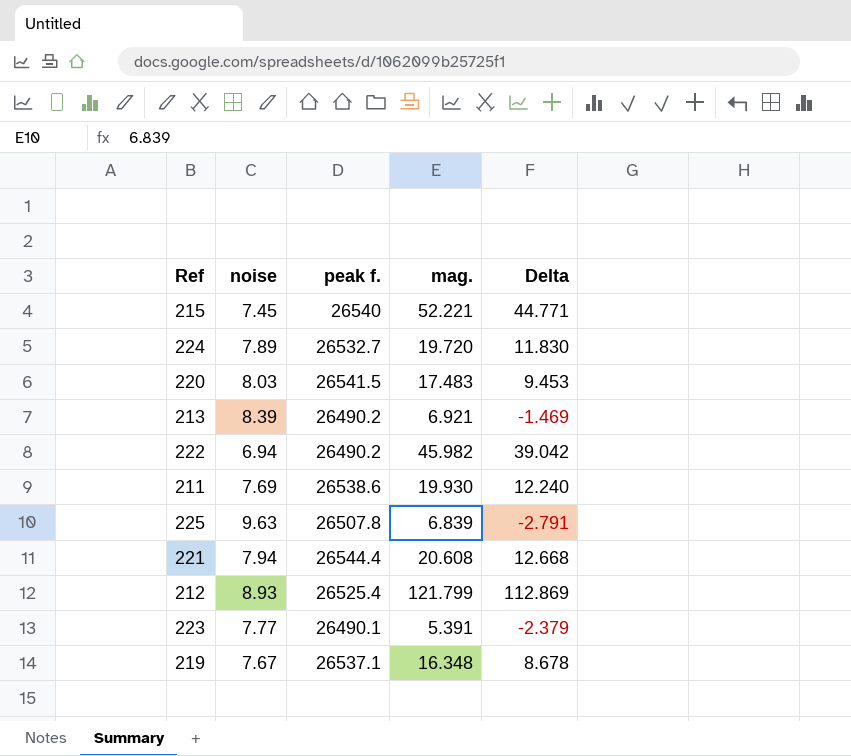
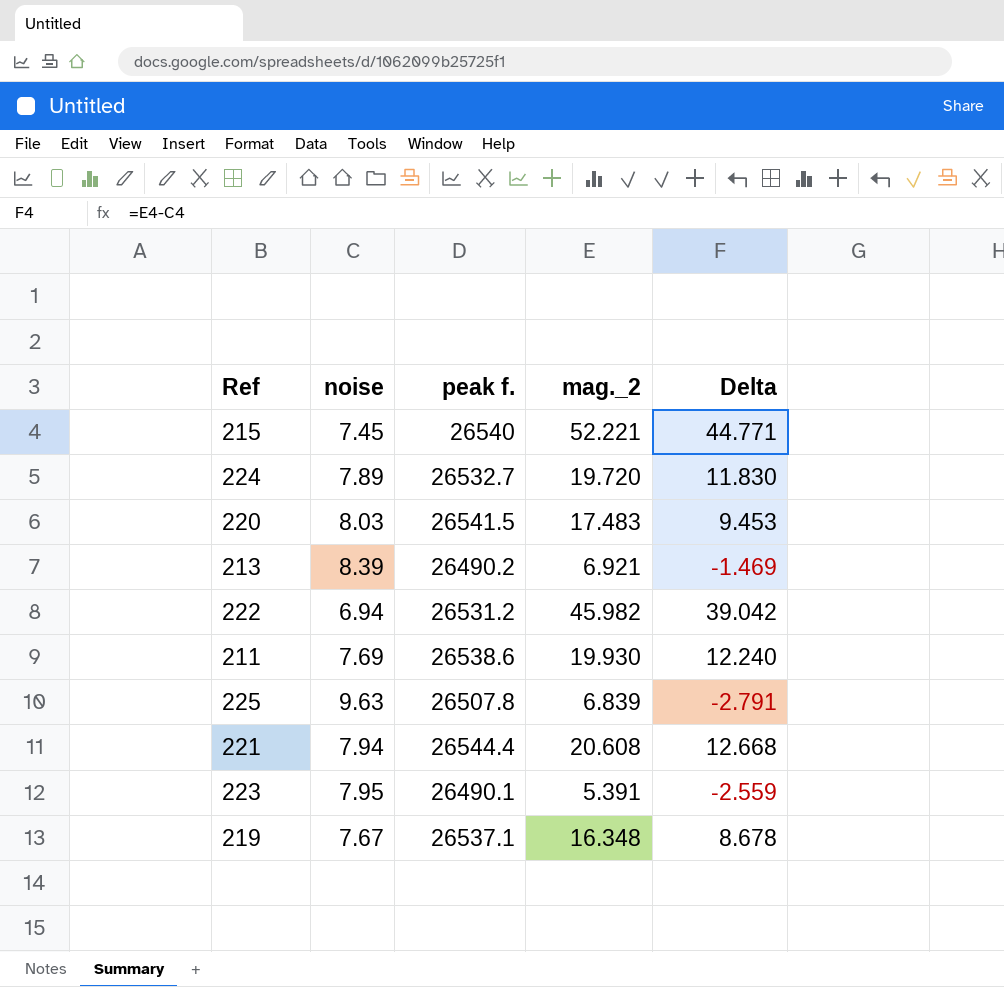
column name: mag. -> mag._2
row 212: 8.93 | 26525.4 | 121.799 | 112.869 -> none
222 | peak f.: 26490.2 -> 26531.2
223 | noise: 7.77 -> 7.95
223 | Delta: -2.379 -> -2.559

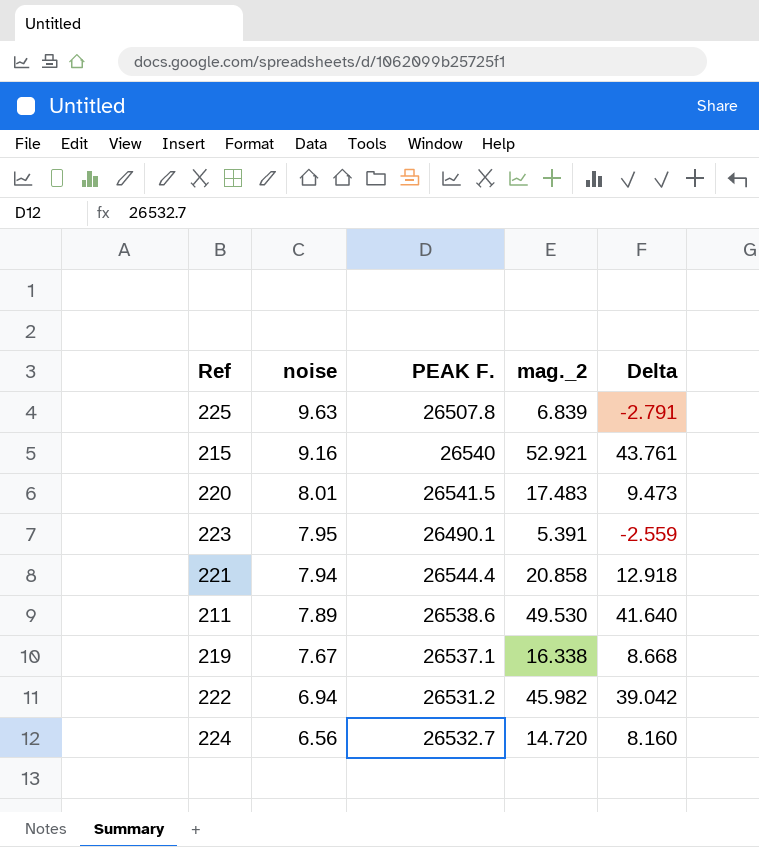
row order: none -> noise descending
column name: peak f. -> PEAK F.
row 213: 8.39 | 26490.2 | 6.921 | -1.469 -> none
215 | noise: 7.45 -> 9.16
215 | mag._2: 52.221 -> 52.921
215 | Delta: 44.771 -> 43.761
220 | noise: 8.03 -> 8.01
220 | Delta: 9.453 -> 9.473
221 | mag._2: 20.608 -> 20.858
221 | Delta: 12.668 -> 12.918
211 | noise: 7.69 -> 7.89
211 | mag._2: 19.930 -> 49.530
211 | Delta: 12.240 -> 41.640
219 | mag._2: 16.348 -> 16.338
219 | Delta: 8.678 -> 8.668
224 | noise: 7.89 -> 6.56
224 | mag._2: 19.720 -> 14.720
224 | Delta: 11.830 -> 8.160

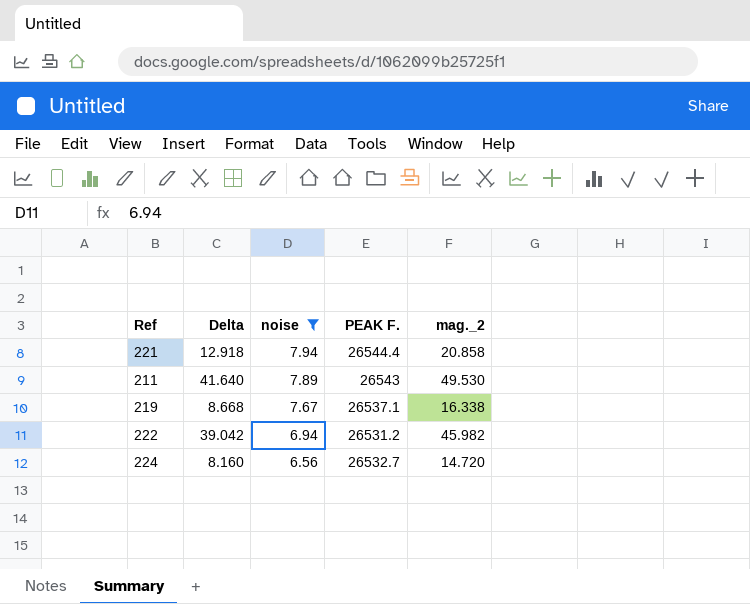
filter: none -> noise <= 7.94
column Delta | position: 5 -> 2
211 | PEAK F.: 26538.6 -> 26543

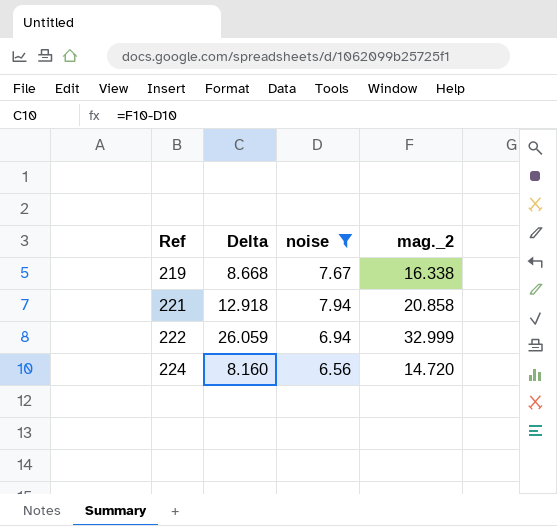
row order: noise descending -> Ref ascending
column PEAK F. | position: 4 -> none
row 211: 41.640 | 7.89 | 26543 | 49.530 -> none
222 | Delta: 39.042 -> 26.059
222 | mag._2: 45.982 -> 32.999

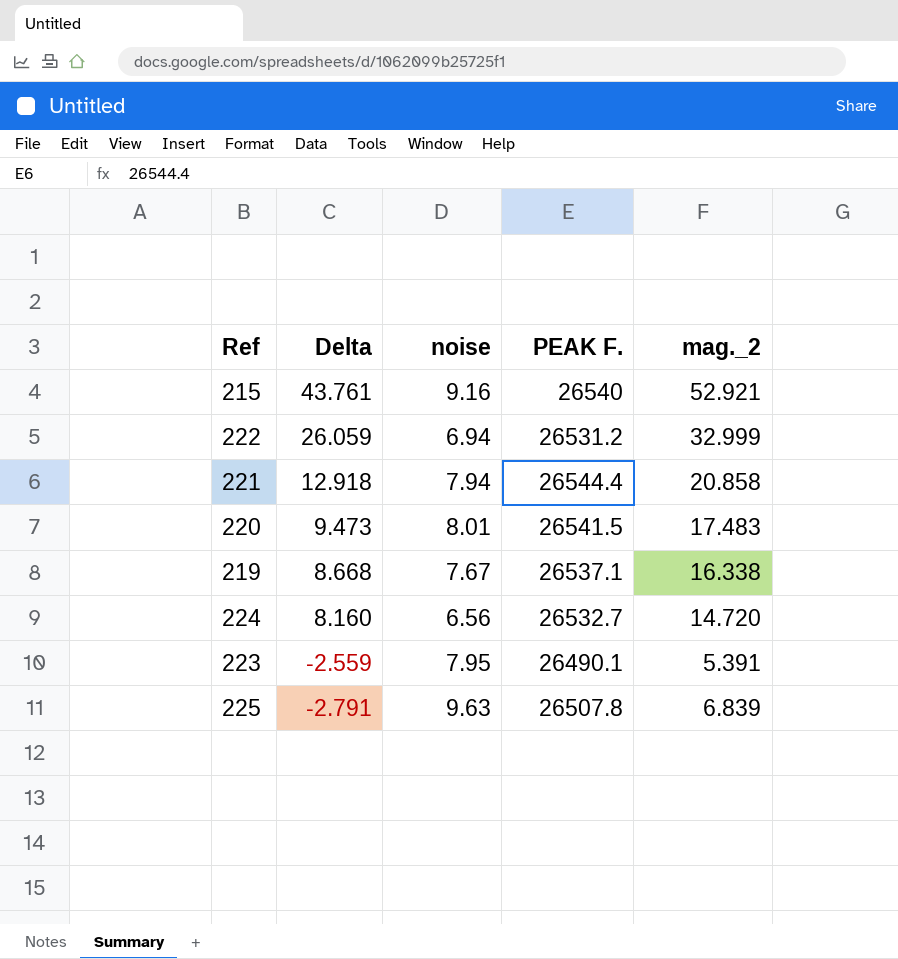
filter: noise <= 7.94 -> none
row order: Ref ascending -> Delta descending
column PEAK F. | position: none -> 4

